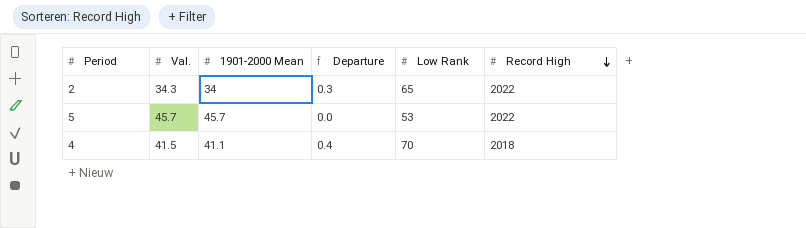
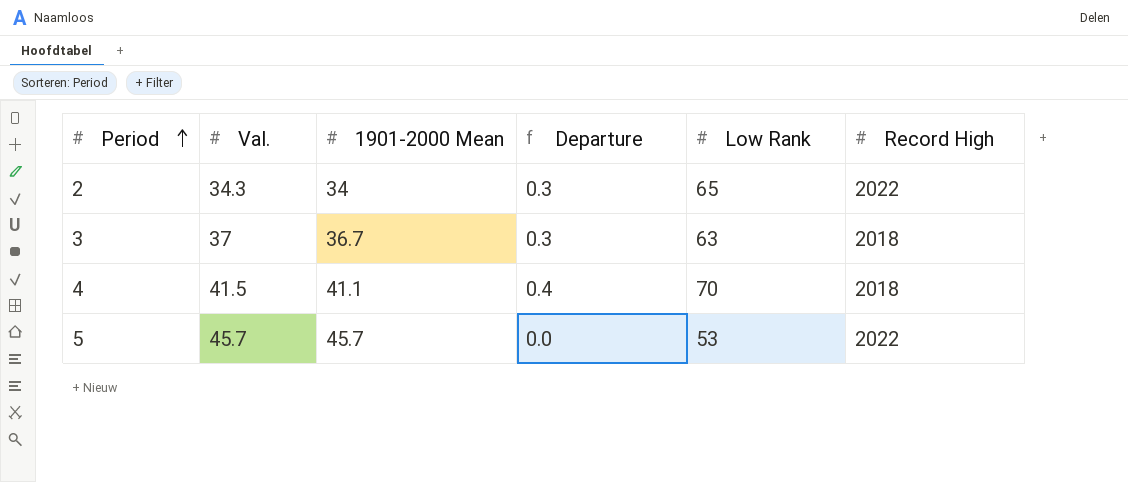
row order: Record High descending -> Period ascending
row 3: none -> 37 | 36.7 | 0.3 | 63 | 2018

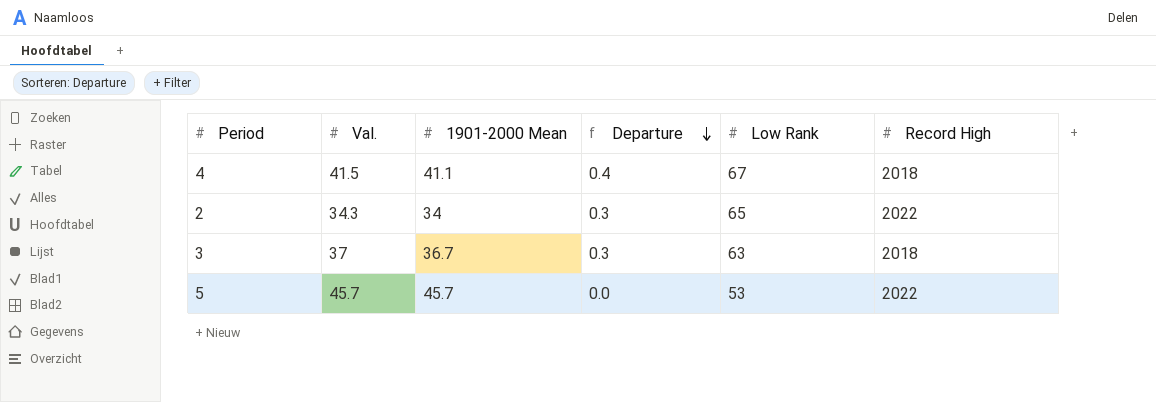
row order: Period ascending -> Departure descending
4 | Low Rank: 70 -> 67

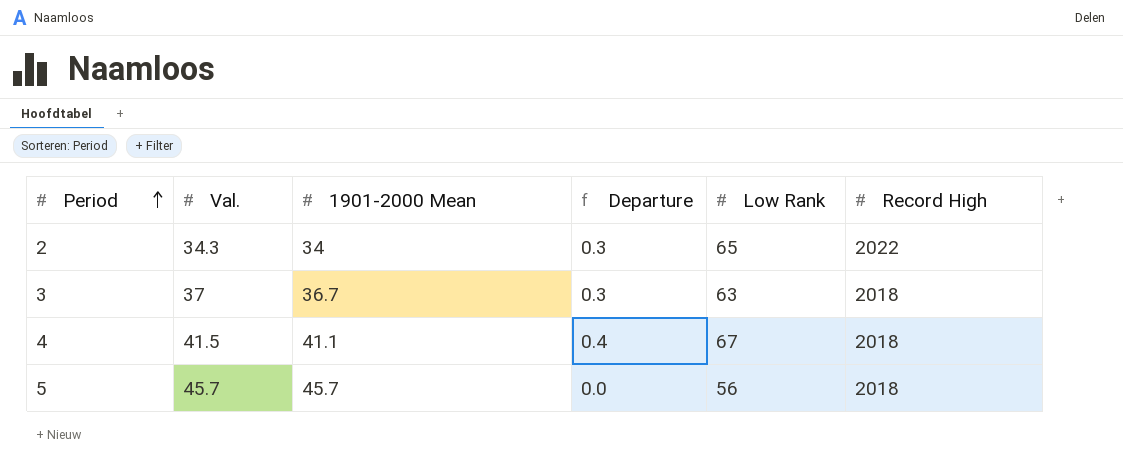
row order: Departure descending -> Period ascending
5 | Low Rank: 53 -> 56
5 | Record High: 2022 -> 2018

